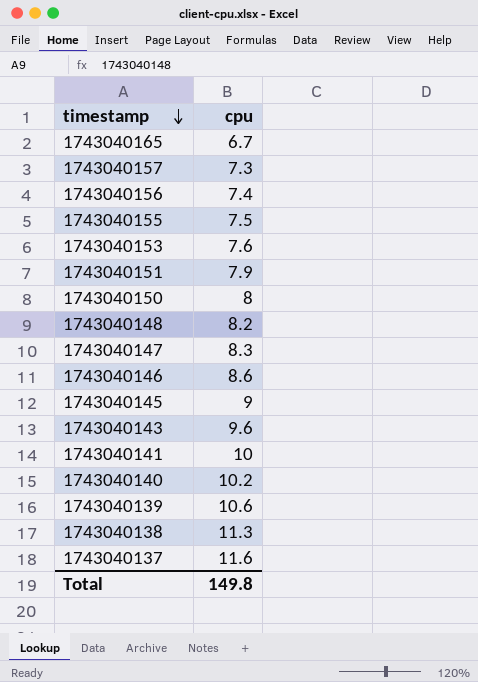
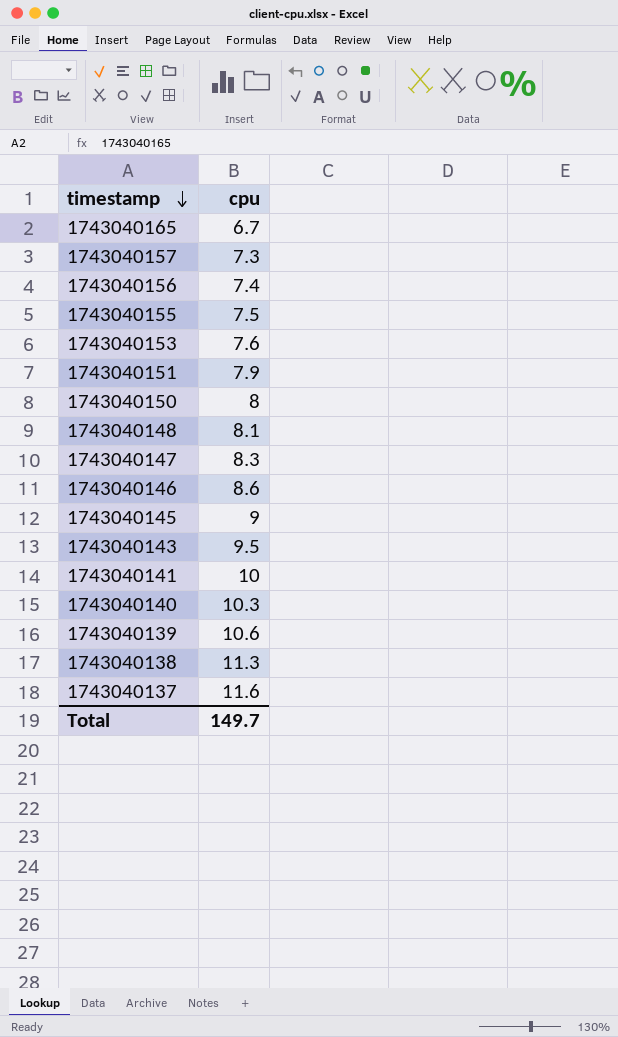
1743040148 | cpu: 8.2 -> 8.1
1743040143 | cpu: 9.6 -> 9.5
1743040140 | cpu: 10.2 -> 10.3
Total | cpu: 149.8 -> 149.7

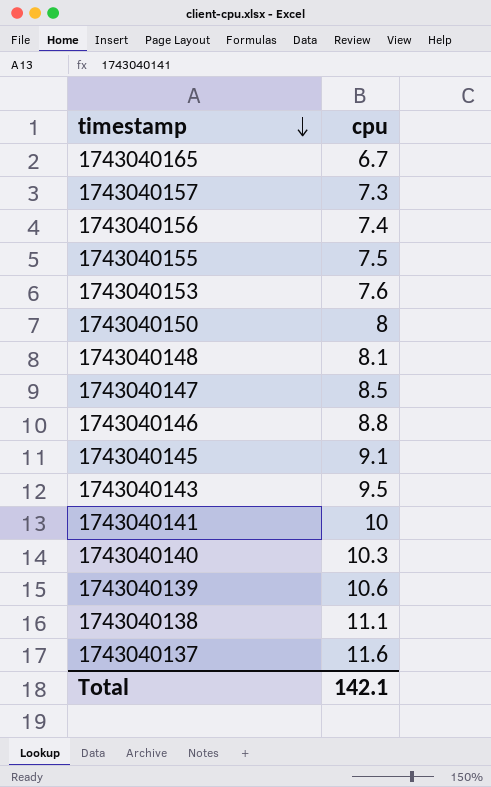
row 1743040151: 7.9 -> none
1743040147 | cpu: 8.3 -> 8.5
1743040146 | cpu: 8.6 -> 8.8
1743040145 | cpu: 9 -> 9.1
1743040138 | cpu: 11.3 -> 11.1
Total | cpu: 149.7 -> 142.1

